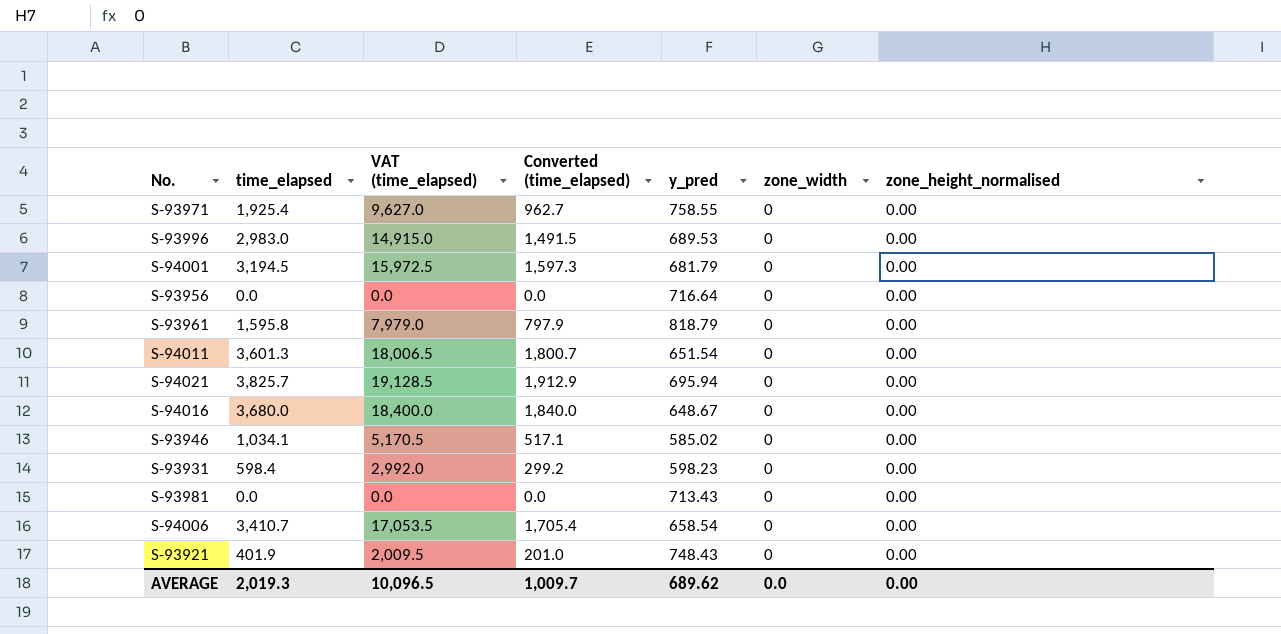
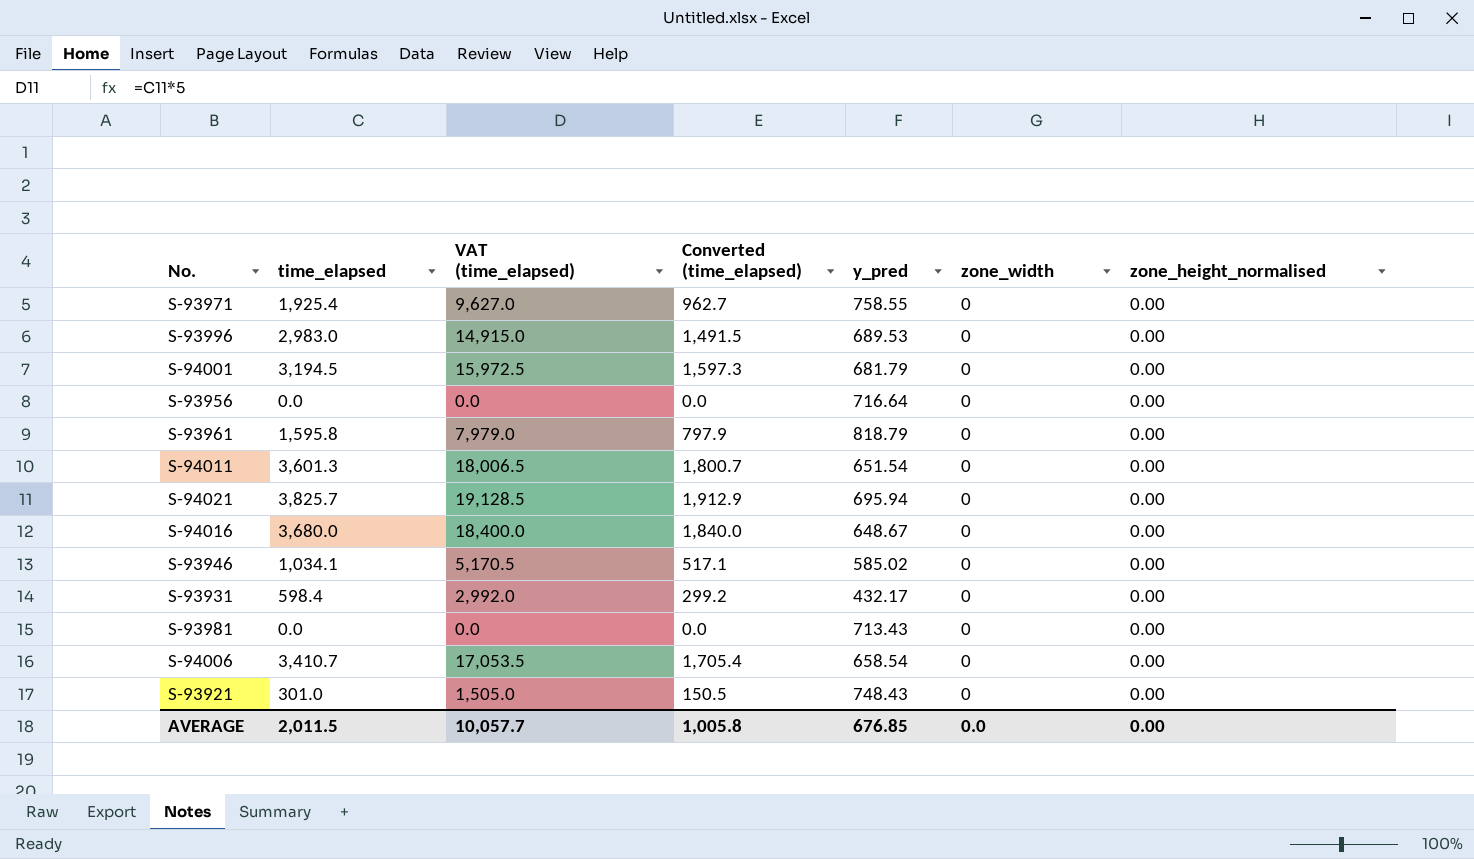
S-93931 | y_pred: 598.23 -> 432.17
S-93921 | time_elapsed: 401.9 -> 301.0
S-93921 | VAT (time_elapsed): 2,009.5 -> 1,505.0
S-93921 | Converted (time_elapsed): 201.0 -> 150.5
AVERAGE | time_elapsed: 2,019.3 -> 2,011.5
AVERAGE | VAT (time_elapsed): 10,096.5 -> 10,057.7
AVERAGE | Converted (time_elapsed): 1,009.7 -> 1,005.8
AVERAGE | y_pred: 689.62 -> 676.85

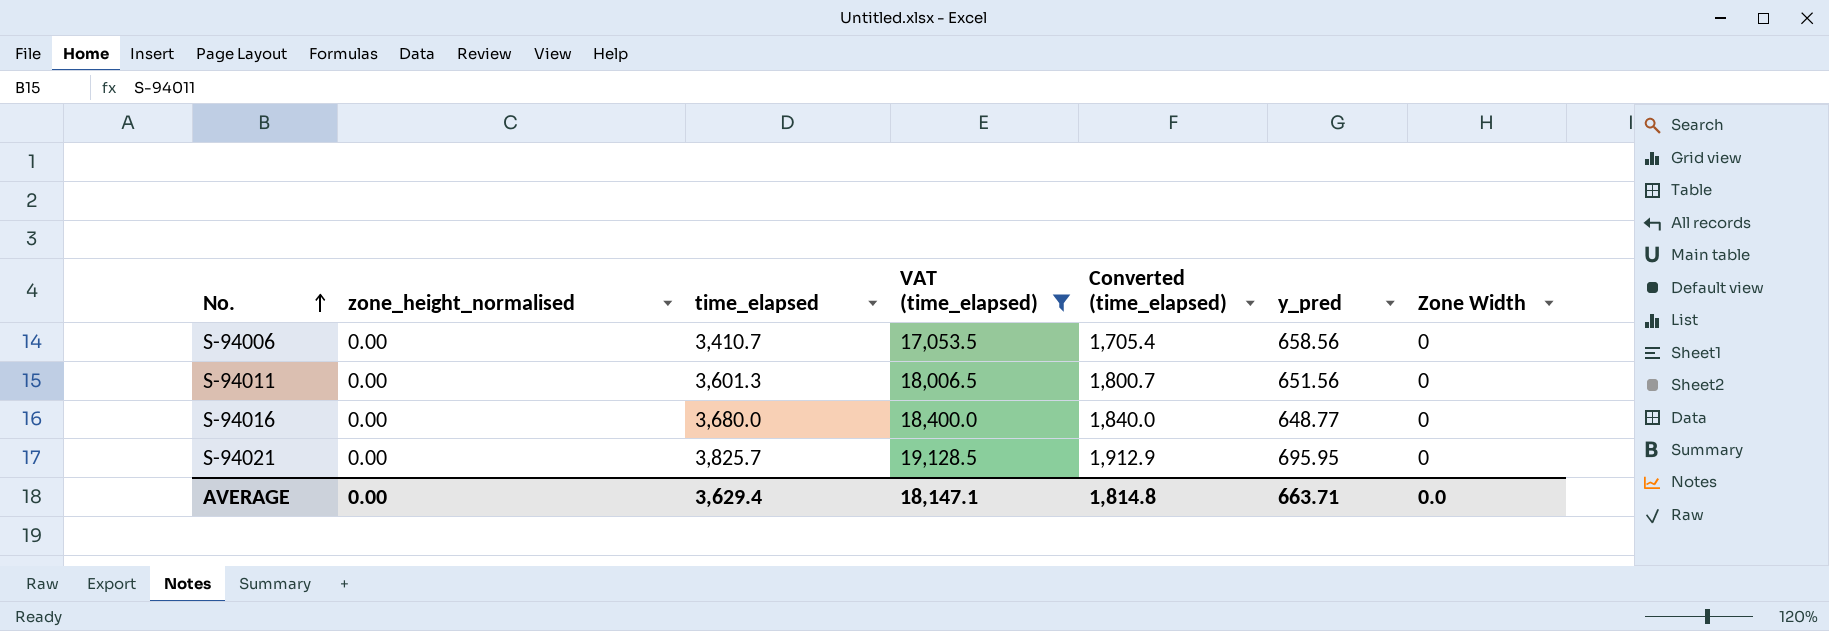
filter: none -> VAT (time_elapsed) >= 17,053.5
row order: none -> No. ascending
column zone_height_normalised | position: 7 -> 2
column name: zone_width -> Zone Width
S-94006 | y_pred: 658.54 -> 658.56
S-94011 | y_pred: 651.54 -> 651.56
S-94016 | y_pred: 648.67 -> 648.77
S-94021 | y_pred: 695.94 -> 695.95
AVERAGE | time_elapsed: 2,011.5 -> 3,629.4
AVERAGE | VAT (time_elapsed): 10,057.7 -> 18,147.1
AVERAGE | Converted (time_elapsed): 1,005.8 -> 1,814.8
AVERAGE | y_pred: 676.85 -> 663.71

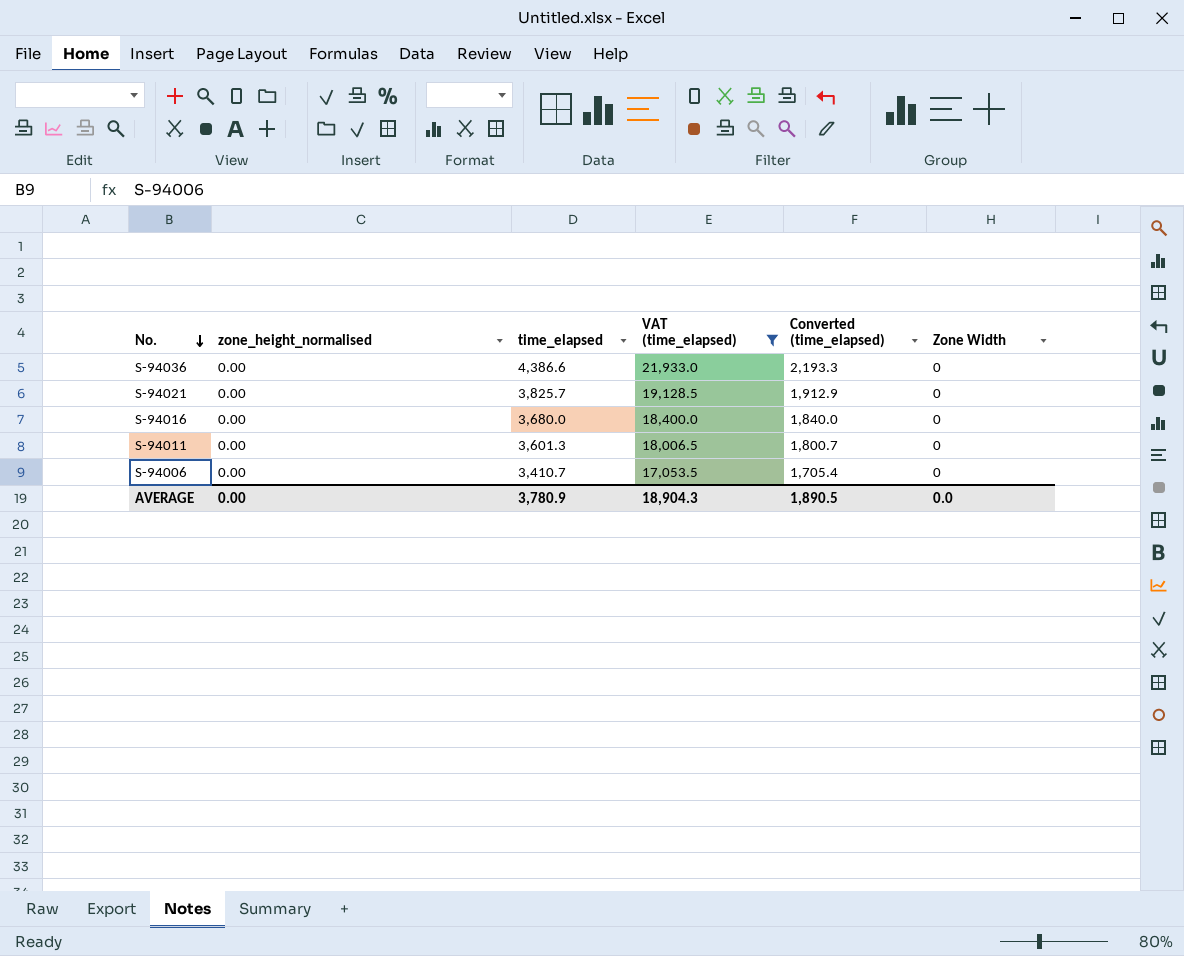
row order: No. ascending -> No. descending
column y_pred | position: 6 -> none
row S-94036: none -> 0.00 | 4,386.6 | 21,933.0 | 2,193.3 | 0
AVERAGE | time_elapsed: 3,629.4 -> 3,780.9
AVERAGE | VAT (time_elapsed): 18,147.1 -> 18,904.3
AVERAGE | Converted (time_elapsed): 1,814.8 -> 1,890.5

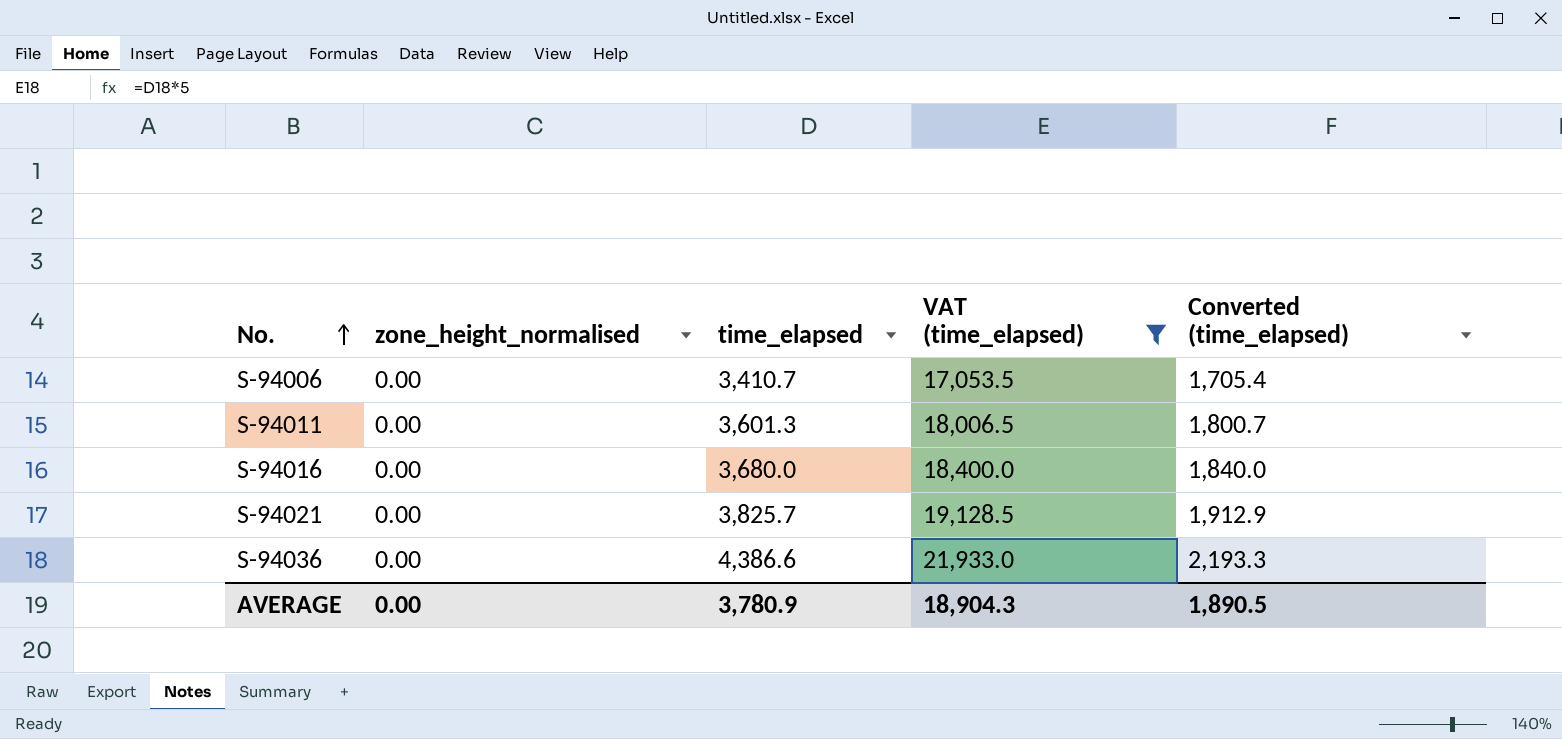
row order: No. descending -> No. ascending
column Zone Width | position: 6 -> none

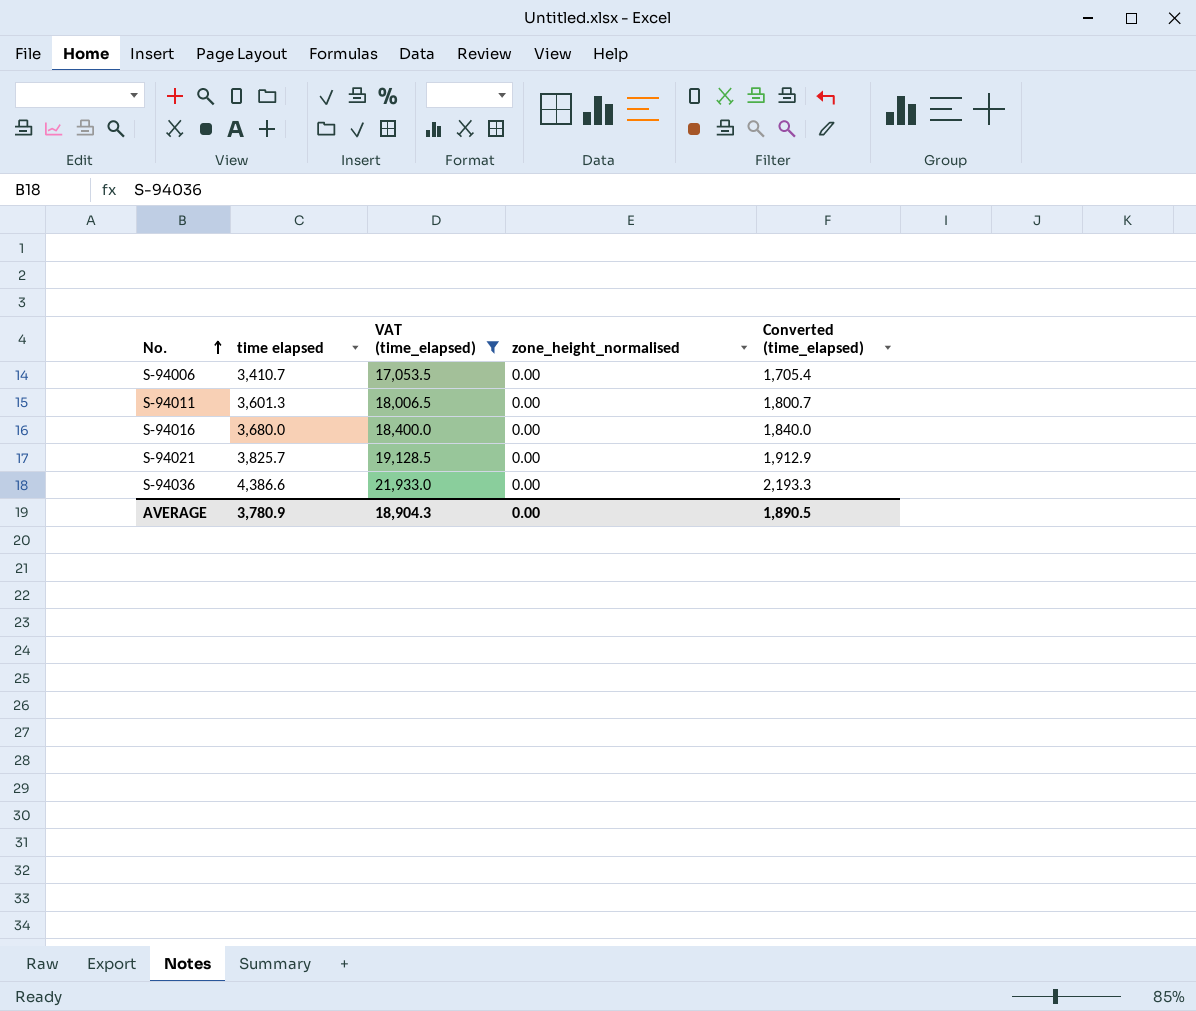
column name: time_elapsed -> time elapsed
column zone_height_normalised | position: 2 -> 4

